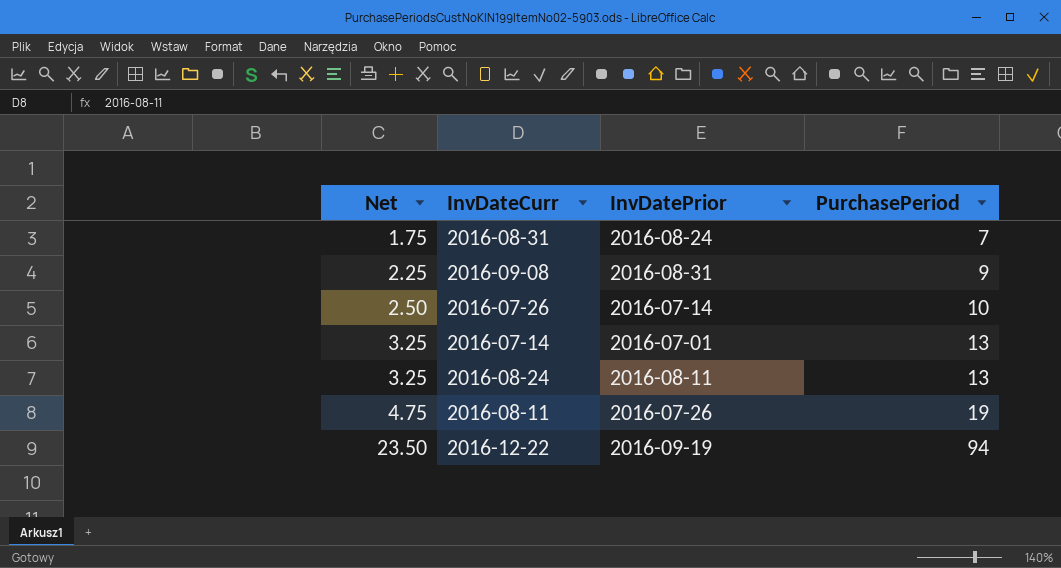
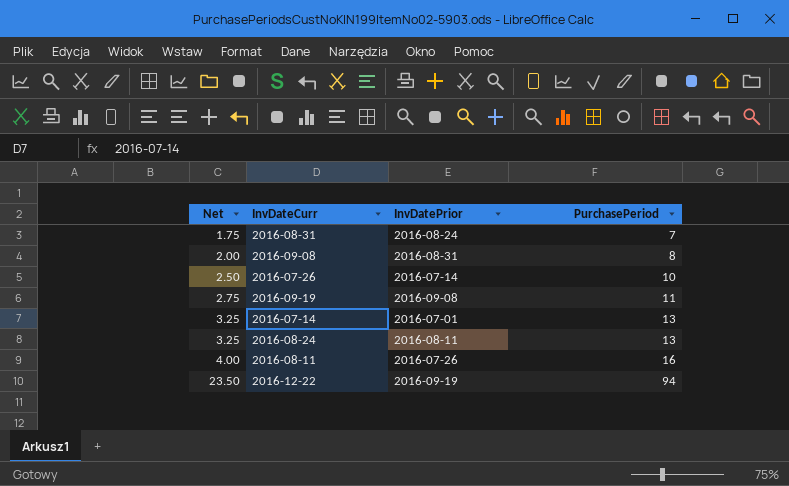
2016-09-08 | Net: 2.25 -> 2.00
2016-09-08 | PurchasePeriod: 9 -> 8
row 2016-09-19: none -> 2.75 | 2016-09-08 | 11
2016-08-11 | Net: 4.75 -> 4.00
2016-08-11 | PurchasePeriod: 19 -> 16

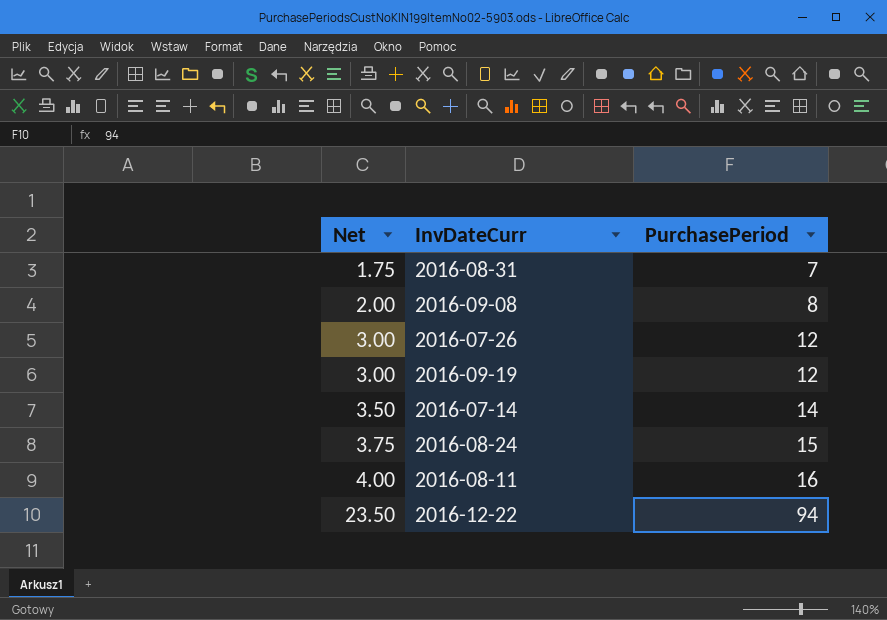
column InvDatePrior | position: 3 -> none
2016-07-26 | Net: 2.50 -> 3.00
2016-07-26 | PurchasePeriod: 10 -> 12
2016-09-19 | Net: 2.75 -> 3.00
2016-09-19 | PurchasePeriod: 11 -> 12
2016-07-14 | Net: 3.25 -> 3.50
2016-07-14 | PurchasePeriod: 13 -> 14
2016-08-24 | Net: 3.25 -> 3.75
2016-08-24 | PurchasePeriod: 13 -> 15

